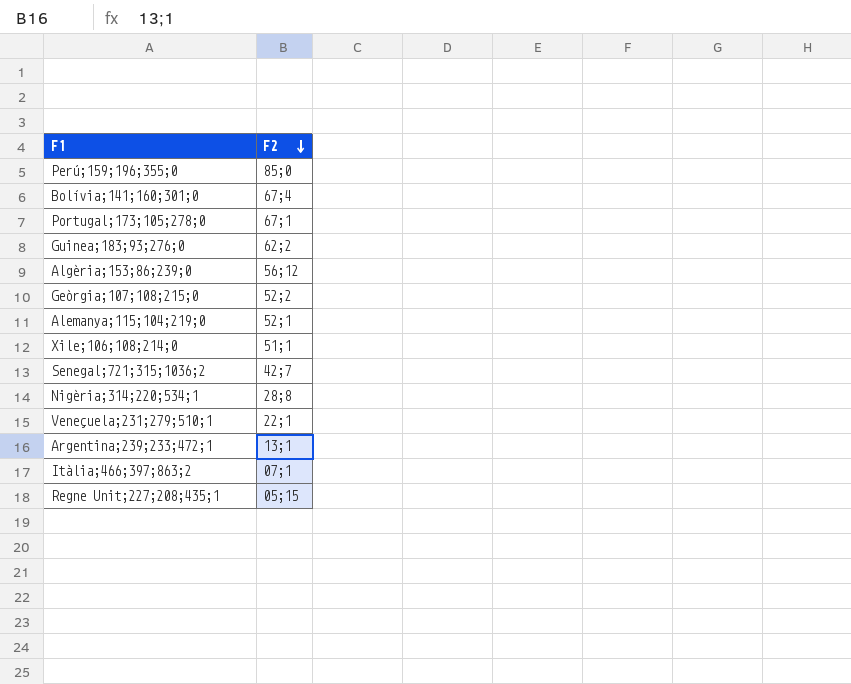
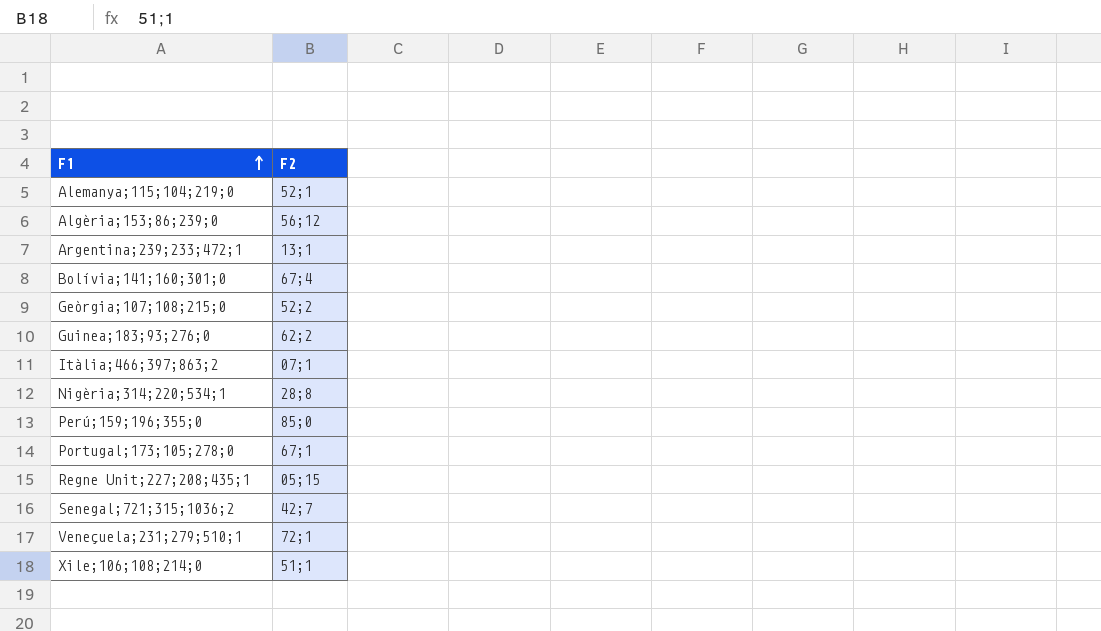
row order: F2 descending -> F1 ascending
Veneçuela;231;279;510;1 | F2: 22;1 -> 72;1

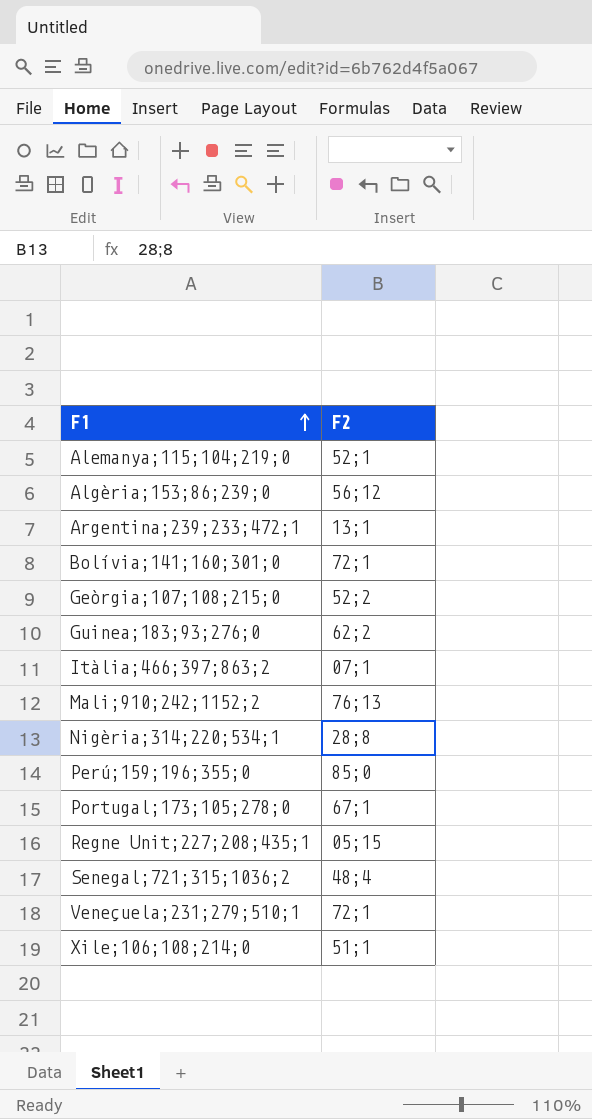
Bolívia;141;160;301;0 | F2: 67;4 -> 72;1
row Mali;910;242;1152;2: none -> 76;13
Senegal;721;315;1036;2 | F2: 42;7 -> 48;4

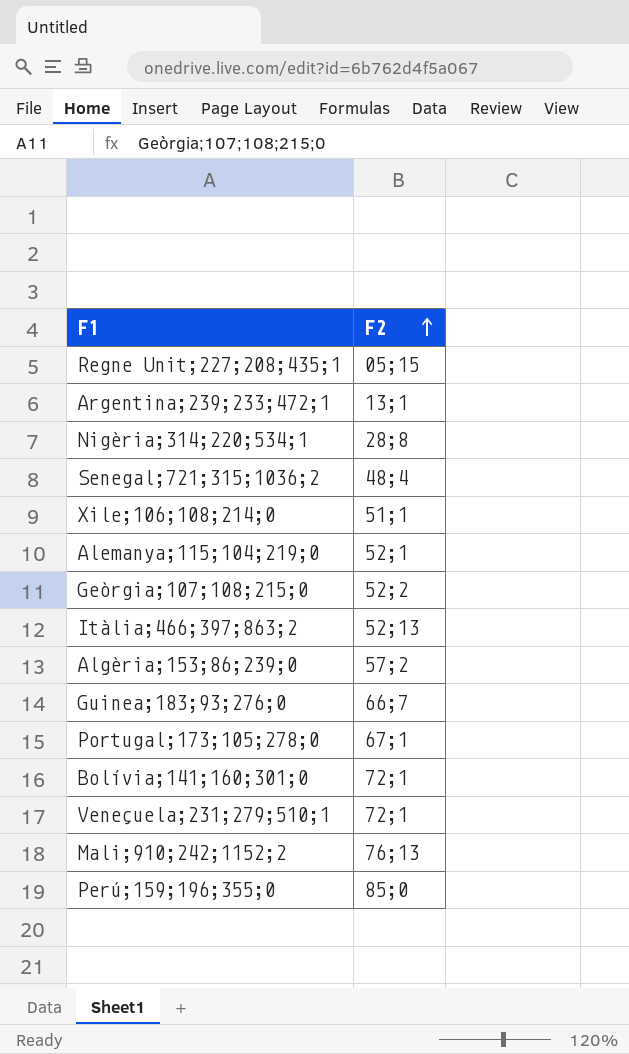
row order: F1 ascending -> F2 ascending
Itàlia;466;397;863;2 | F2: 07;1 -> 52;13
Algèria;153;86;239;0 | F2: 56;12 -> 57;2
Guinea;183;93;276;0 | F2: 62;2 -> 66;7

